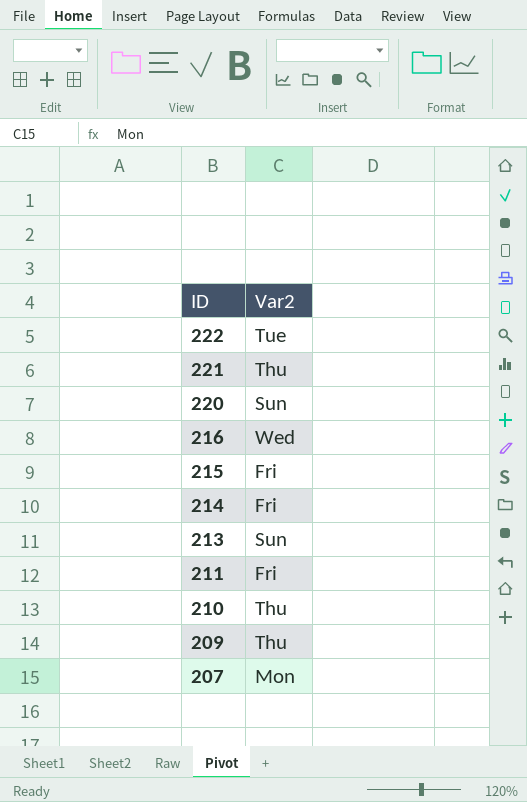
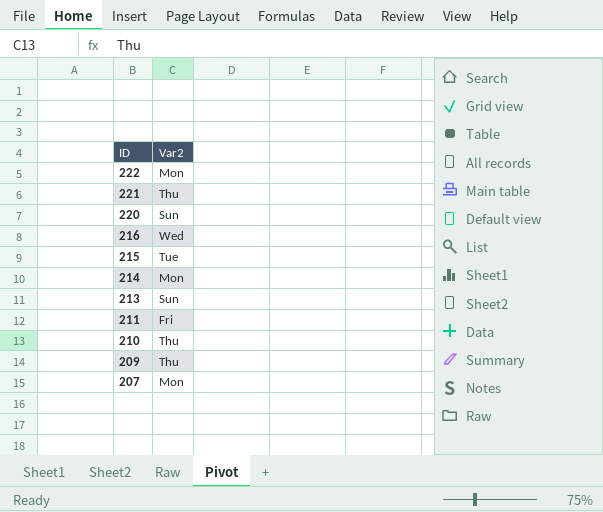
222 | Var2: Tue -> Mon
215 | Var2: Fri -> Tue
214 | Var2: Fri -> Mon

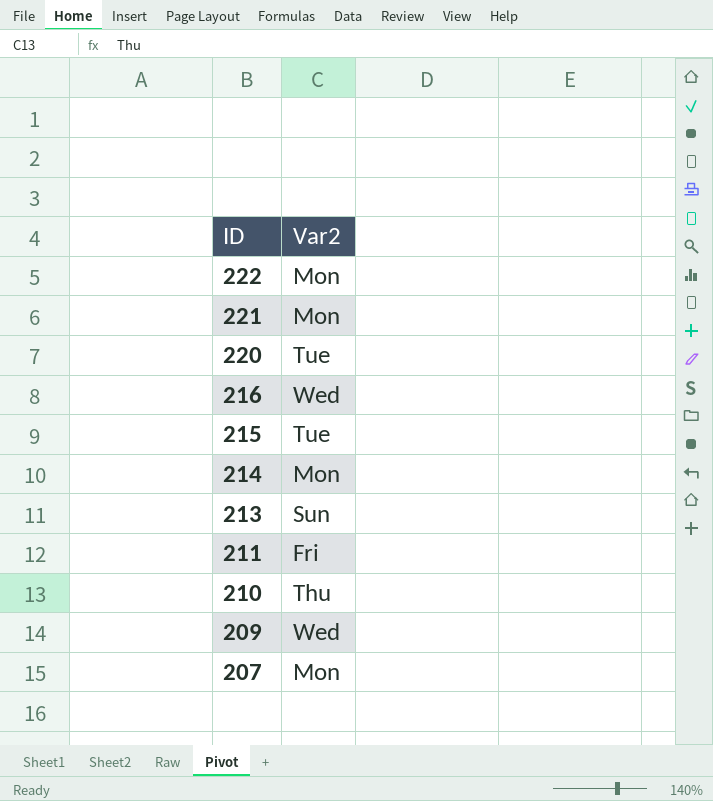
221 | Var2: Thu -> Mon
220 | Var2: Sun -> Tue
209 | Var2: Thu -> Wed

